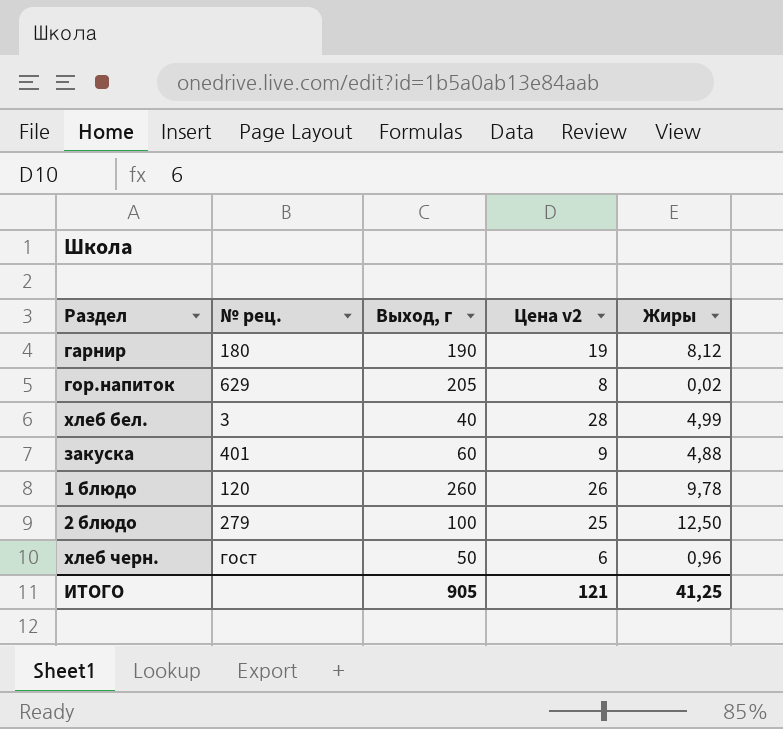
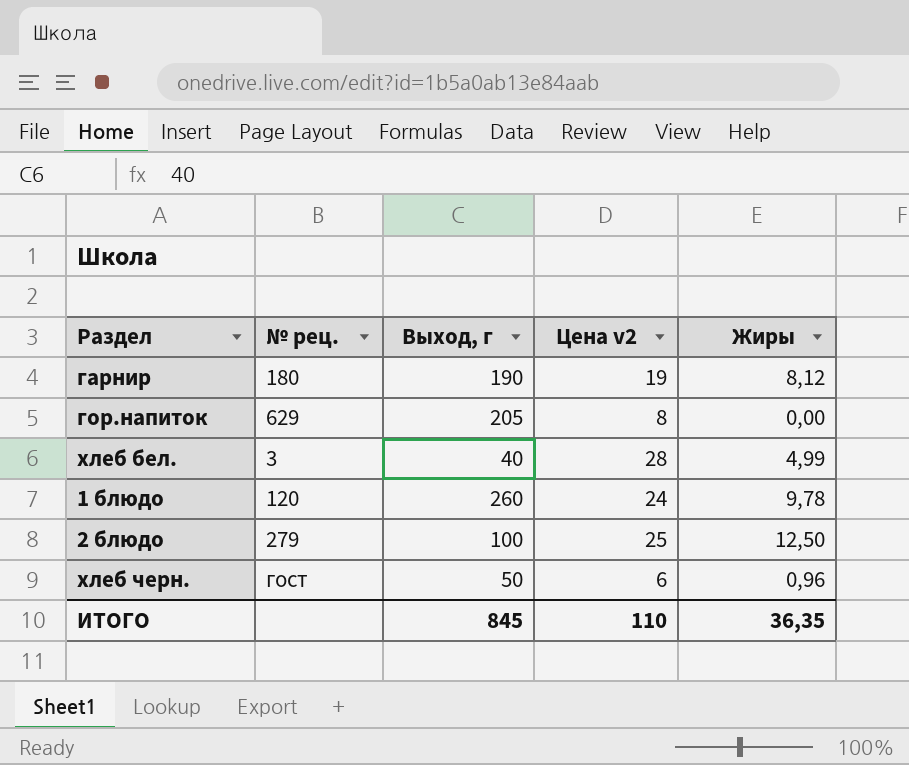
row закуска: 401 | 60 | 9 | 4,88 -> none
гор.напиток | Жиры: 0,02 -> 0,00
1 блюдо | Цена v2: 26 -> 24
ИТОГО | Выход, г: 905 -> 845
ИТОГО | Цена v2: 121 -> 110
ИТОГО | Жиры: 41,25 -> 36,35

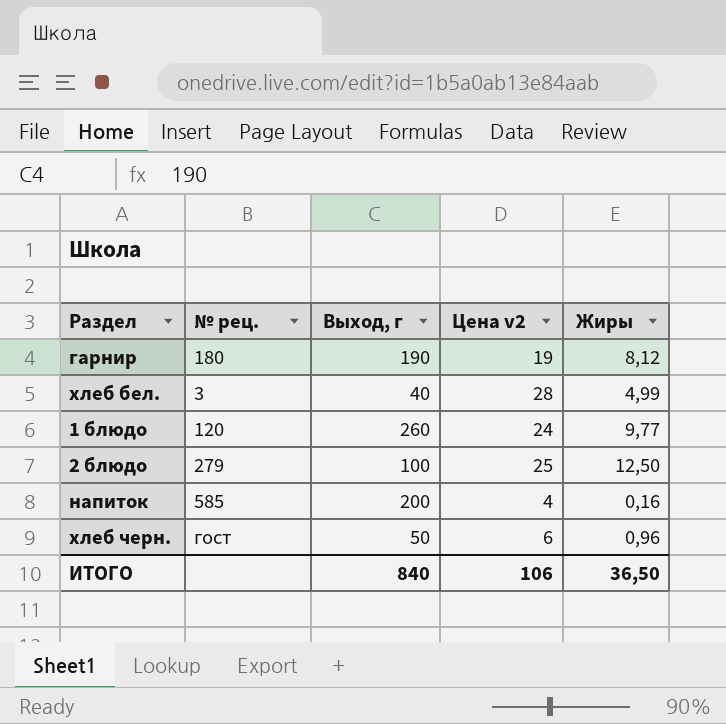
row гор.напиток: 629 | 205 | 8 | 0,00 -> none
1 блюдо | Жиры: 9,78 -> 9,77
row напиток: none -> 585 | 200 | 4 | 0,16
ИТОГО | Выход, г: 845 -> 840
ИТОГО | Цена v2: 110 -> 106
ИТОГО | Жиры: 36,35 -> 36,50

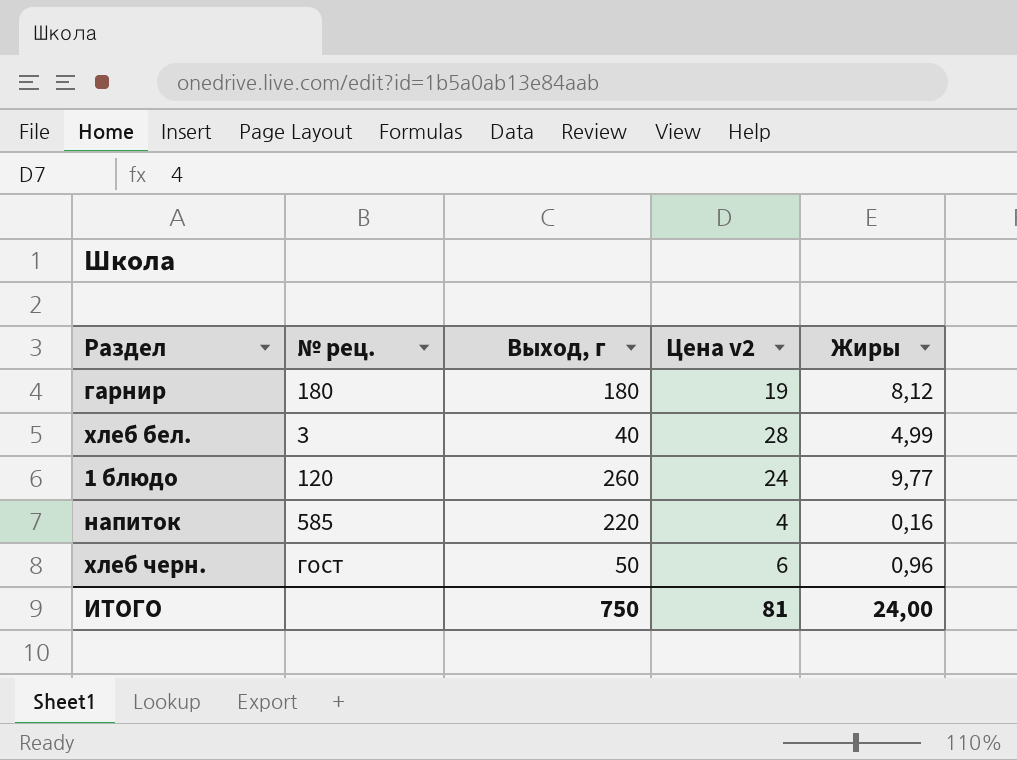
row 2 блюдо: 279 | 100 | 25 | 12,50 -> none
гарнир | Выход, г: 190 -> 180
напиток | Выход, г: 200 -> 220
ИТОГО | Выход, г: 840 -> 750
ИТОГО | Цена v2: 106 -> 81
ИТОГО | Жиры: 36,50 -> 24,00

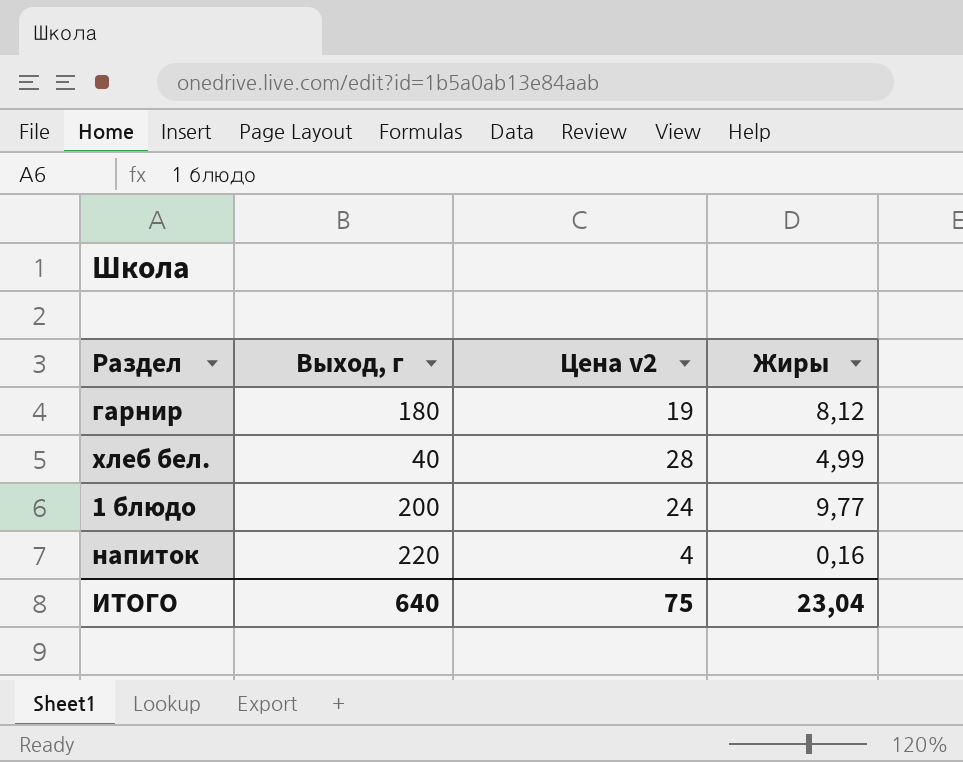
column № рец. | position: 2 -> none
row хлеб черн.: гост | 50 | 6 | 0,96 -> none
1 блюдо | Выход, г: 260 -> 200
ИТОГО | Выход, г: 750 -> 640
ИТОГО | Цена v2: 81 -> 75
ИТОГО | Жиры: 24,00 -> 23,04

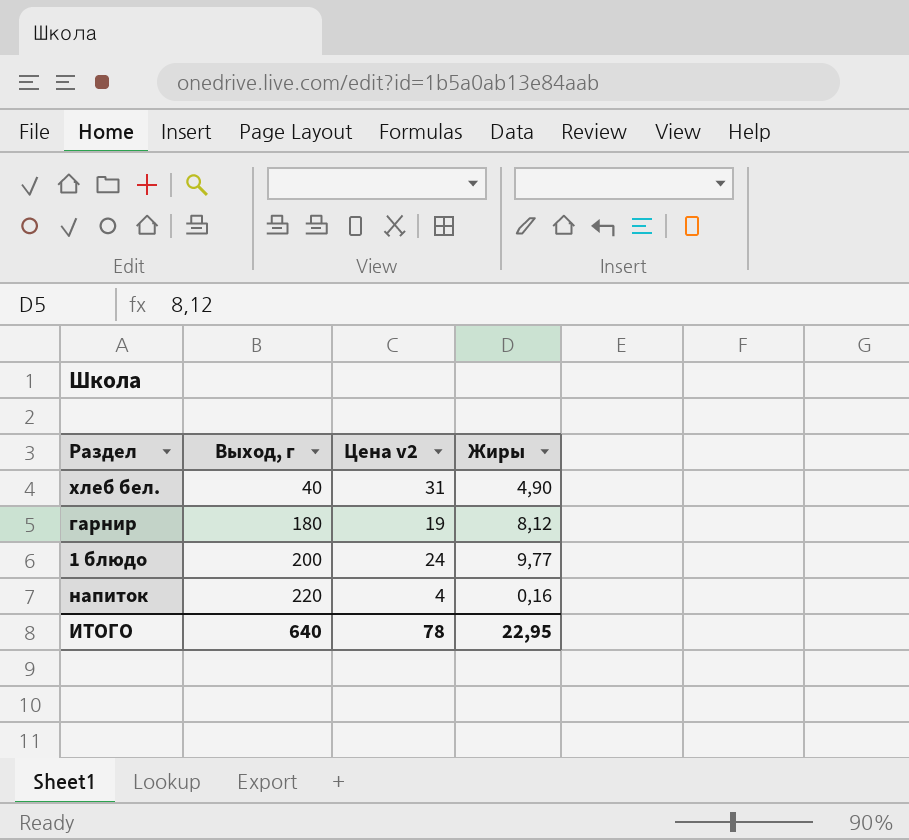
row order: none -> Выход, г ascending
хлеб бел. | Цена v2: 28 -> 31
хлеб бел. | Жиры: 4,99 -> 4,90
ИТОГО | Цена v2: 75 -> 78
ИТОГО | Жиры: 23,04 -> 22,95

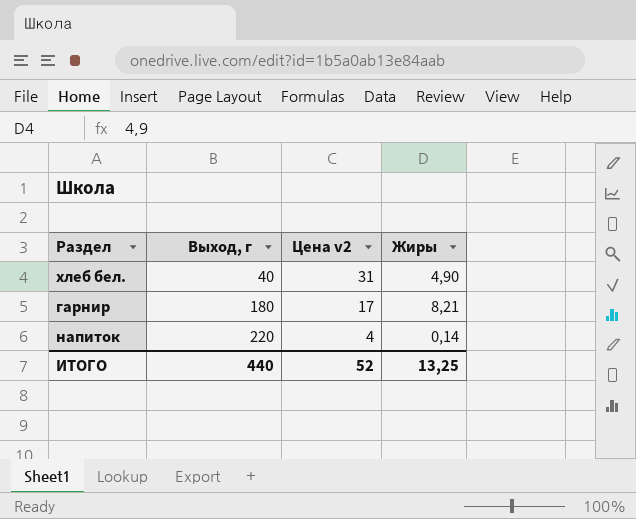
row 1 блюдо: 200 | 24 | 9,77 -> none
гарнир | Цена v2: 19 -> 17
гарнир | Жиры: 8,12 -> 8,21
напиток | Жиры: 0,16 -> 0,14
ИТОГО | Выход, г: 640 -> 440
ИТОГО | Цена v2: 78 -> 52
ИТОГО | Жиры: 22,95 -> 13,25

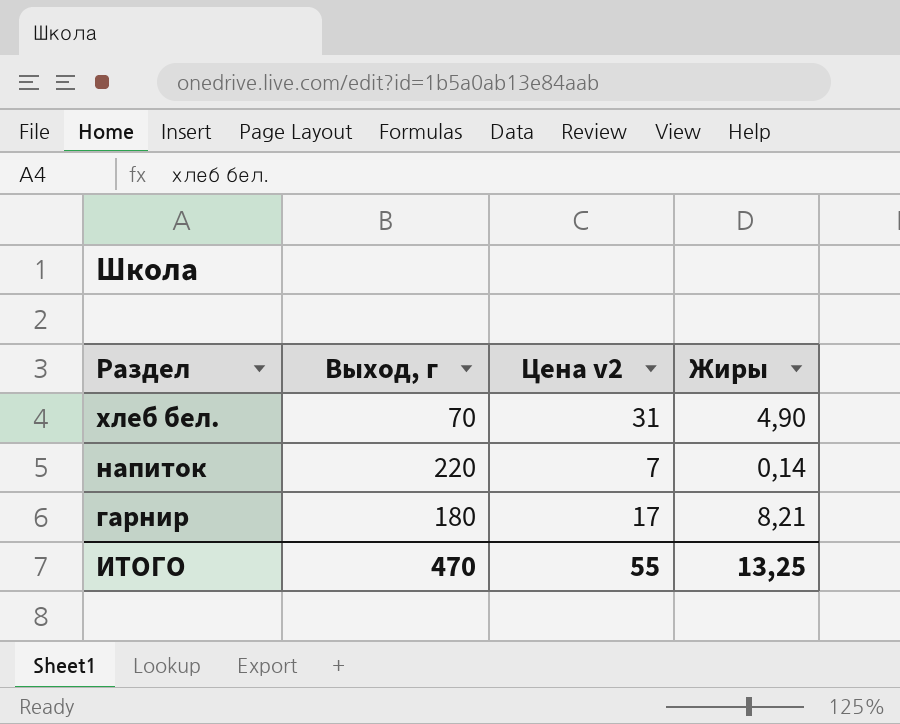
row order: Выход, г ascending -> Раздел descending
хлеб бел. | Выход, г: 40 -> 70
напиток | Цена v2: 4 -> 7
ИТОГО | Выход, г: 440 -> 470
ИТОГО | Цена v2: 52 -> 55

